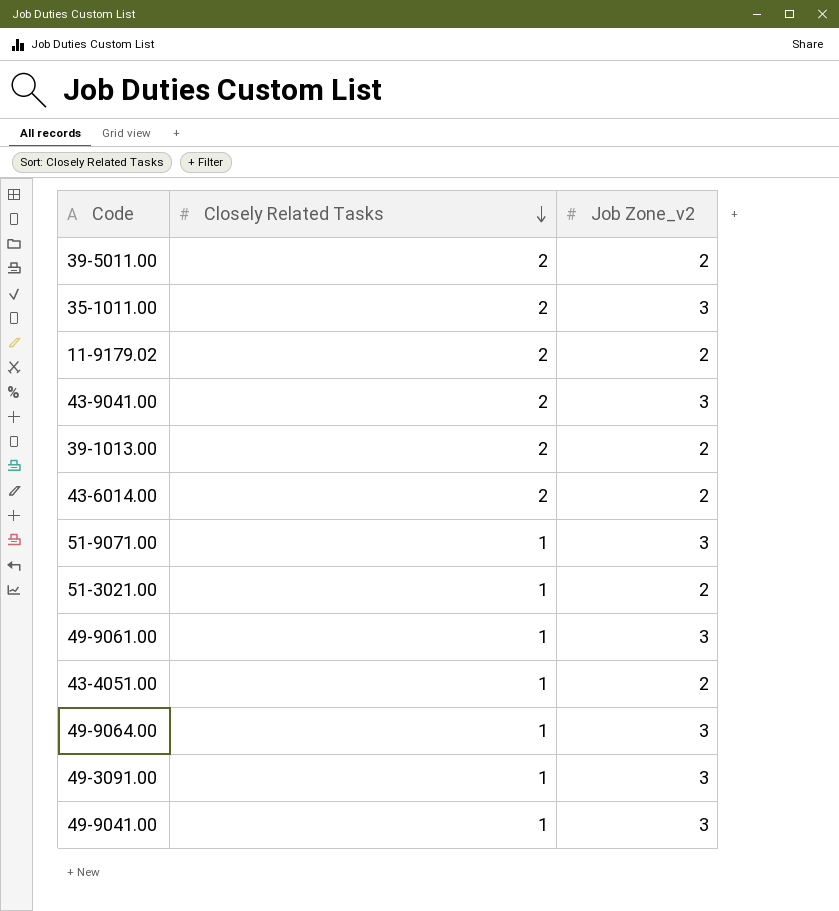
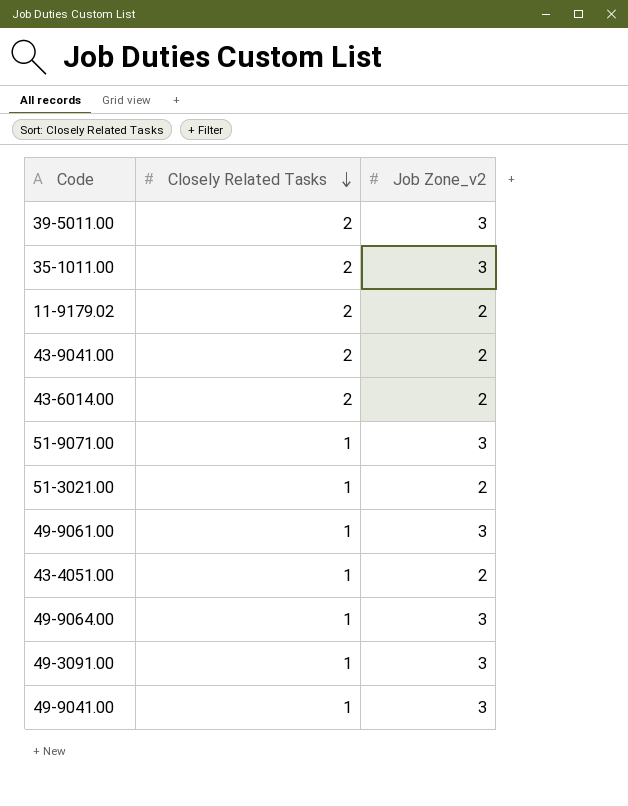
row 39-1013.00: 2 | 2 -> none
39-5011.00 | Job Zone_v2: 2 -> 3
43-9041.00 | Job Zone_v2: 3 -> 2

